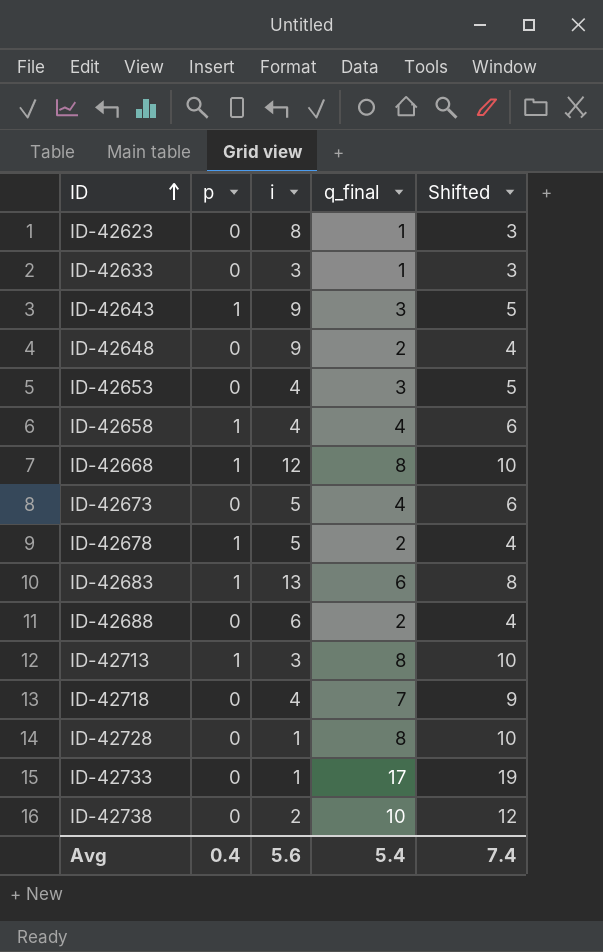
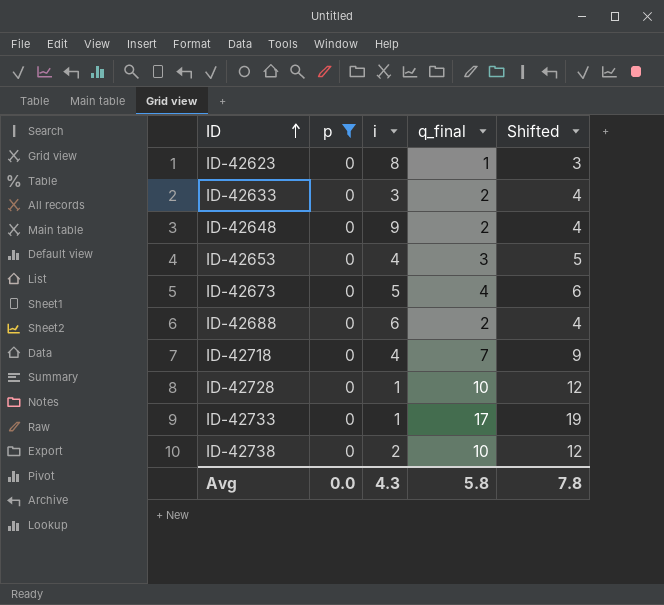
filter: none -> p = 0
ID-42633 | q_final: 1 -> 2
ID-42633 | Shifted: 3 -> 4
ID-42728 | q_final: 8 -> 10
ID-42728 | Shifted: 10 -> 12
Avg | p: 0.4 -> 0.0
Avg | i: 5.6 -> 4.3
Avg | q_final: 5.4 -> 5.8
Avg | Shifted: 7.4 -> 7.8

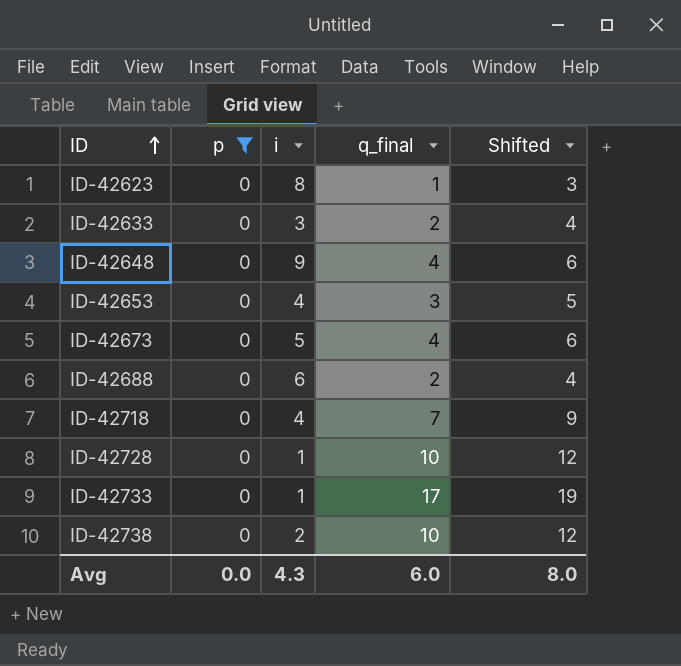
ID-42648 | q_final: 2 -> 4
ID-42648 | Shifted: 4 -> 6
Avg | q_final: 5.8 -> 6.0
Avg | Shifted: 7.8 -> 8.0

